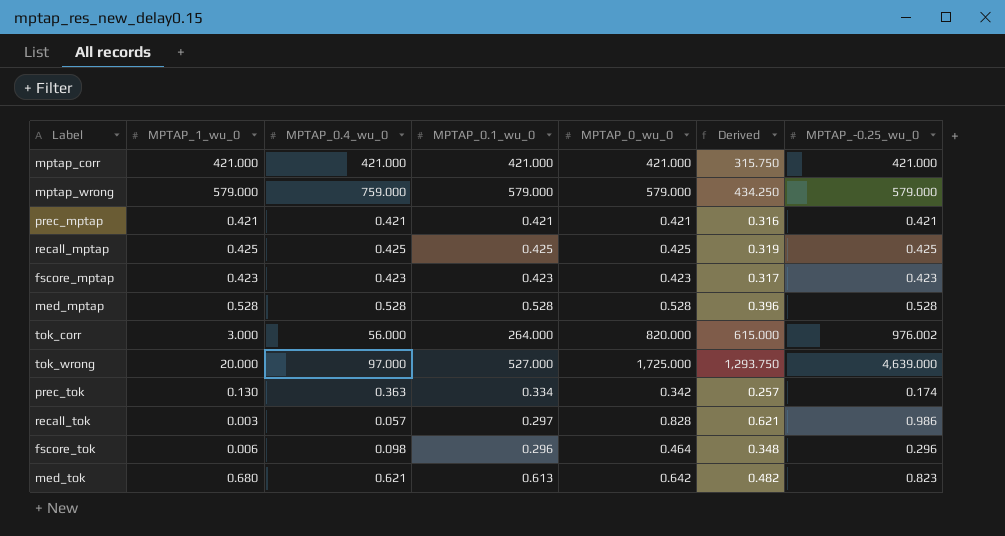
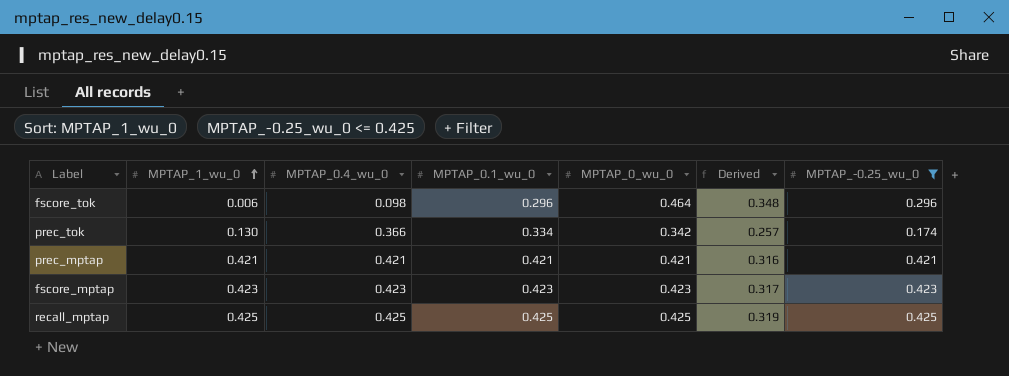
filter: none -> MPTAP_-0.25_wu_0 <= 0.425
row order: none -> MPTAP_1_wu_0 ascending
prec_tok | MPTAP_0.4_wu_0: 0.363 -> 0.366

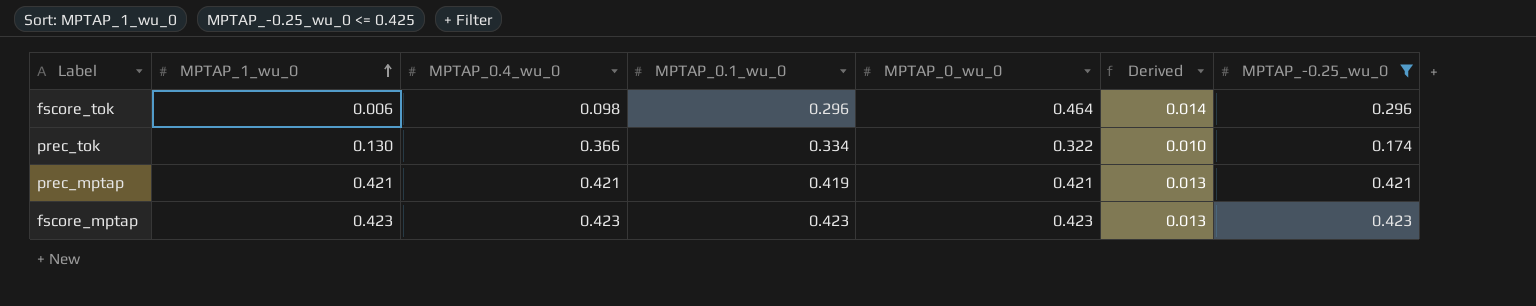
column Derived | formula: [MPTAP_0_wu_0] * 0.75 -> [MPTAP_0_wu_0] * 0.03
row recall_mptap: 0.425 | 0.425 | 0.425 | 0.425 | 0.319 | 0.425 -> none
prec_tok | MPTAP_0_wu_0: 0.342 -> 0.322
prec_mptap | MPTAP_0.1_wu_0: 0.421 -> 0.419

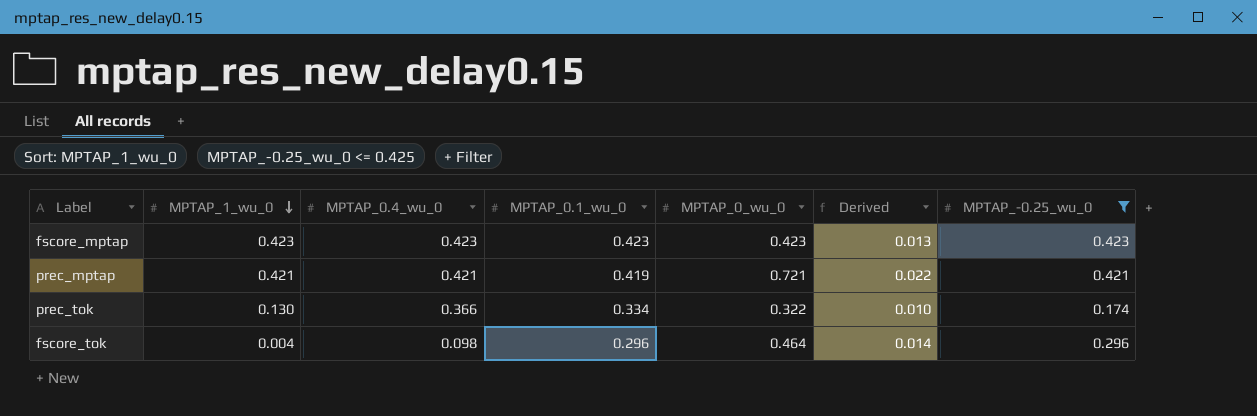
row order: MPTAP_1_wu_0 ascending -> MPTAP_1_wu_0 descending
prec_mptap | MPTAP_0_wu_0: 0.421 -> 0.721
prec_mptap | Derived: 0.013 -> 0.022
fscore_tok | MPTAP_1_wu_0: 0.006 -> 0.004

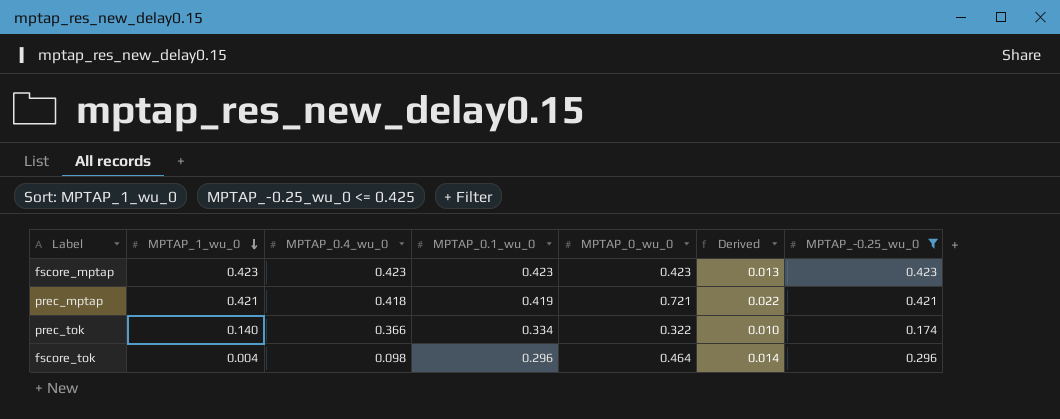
prec_mptap | MPTAP_0.4_wu_0: 0.421 -> 0.418
prec_tok | MPTAP_1_wu_0: 0.130 -> 0.140

